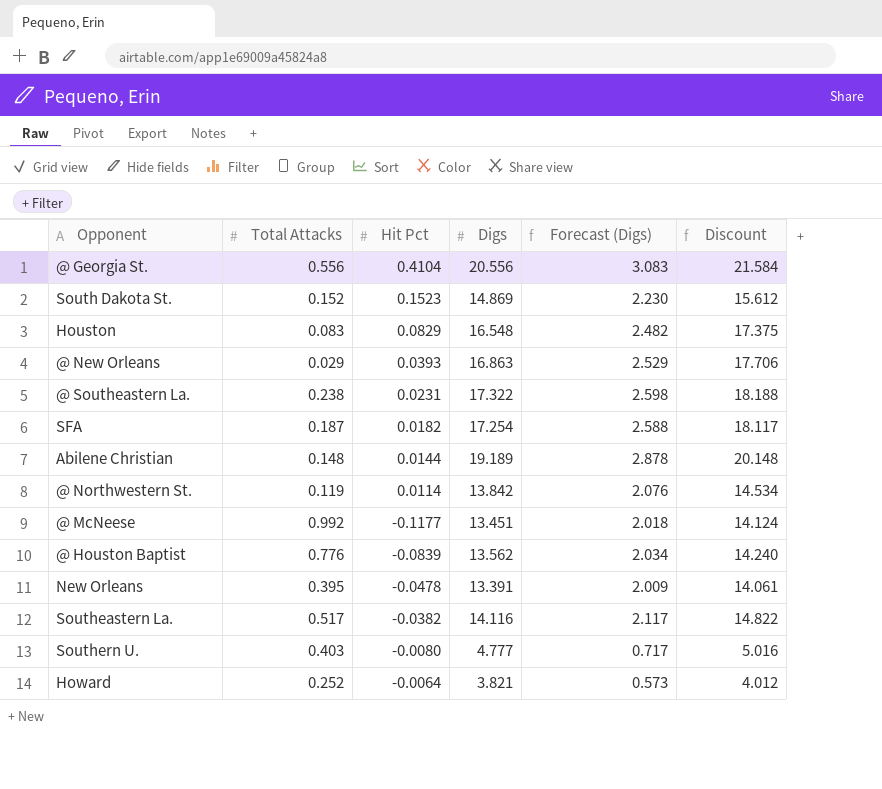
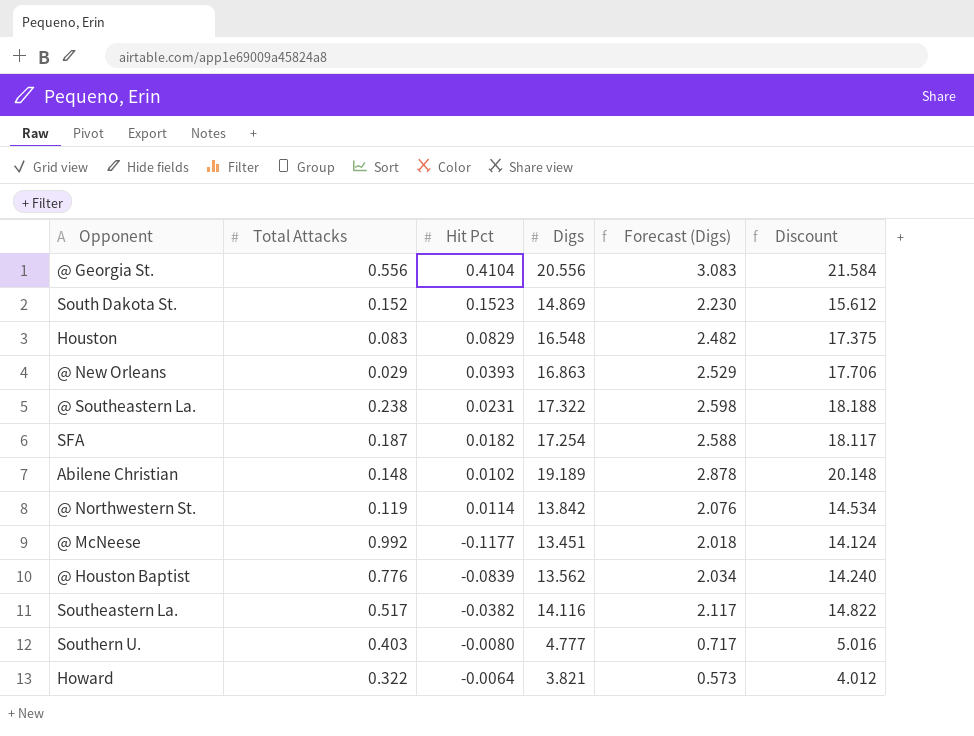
row New Orleans: 0.395 | -0.0478 | 13.391 | 2.009 | 14.061 -> none
Abilene Christian | Hit Pct: 0.0144 -> 0.0102
Howard | Total Attacks: 0.252 -> 0.322

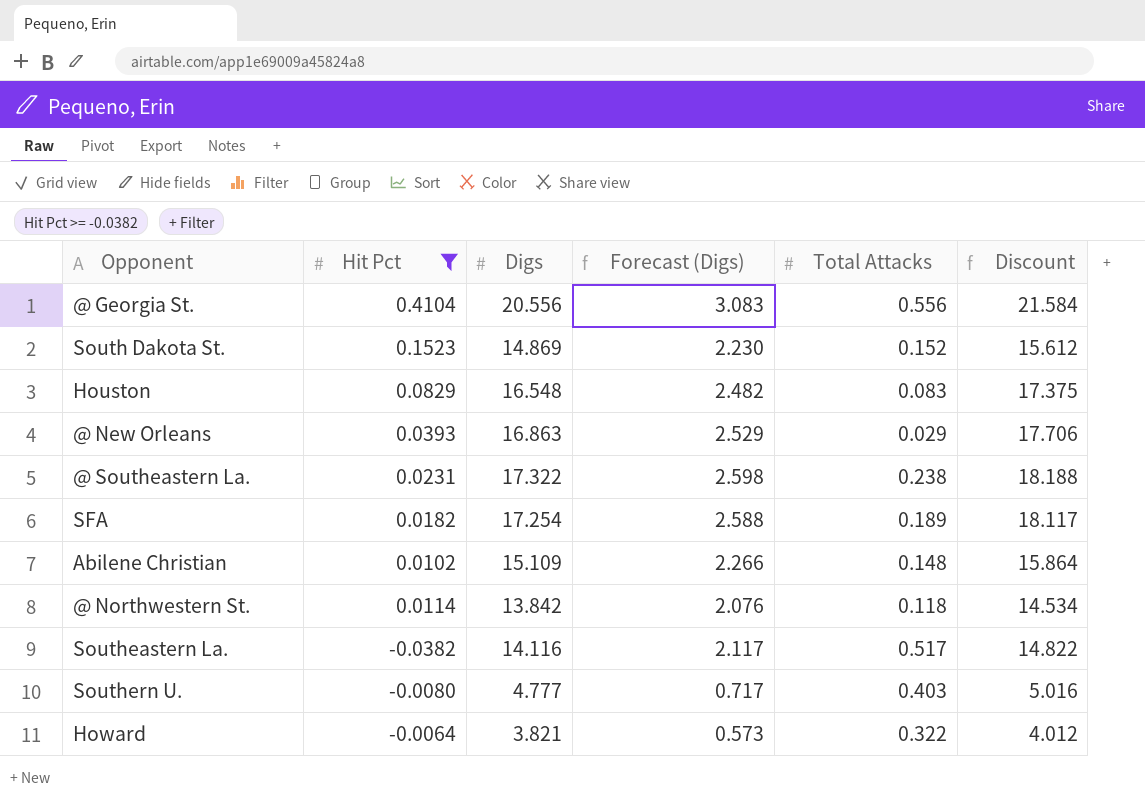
filter: none -> Hit Pct >= -0.0382
column Total Attacks | position: 2 -> 5
SFA | Total Attacks: 0.187 -> 0.189
Abilene Christian | Digs: 19.189 -> 15.109
Abilene Christian | Forecast (Digs): 2.878 -> 2.266
Abilene Christian | Discount: 20.148 -> 15.864
@ Northwestern St. | Total Attacks: 0.119 -> 0.118

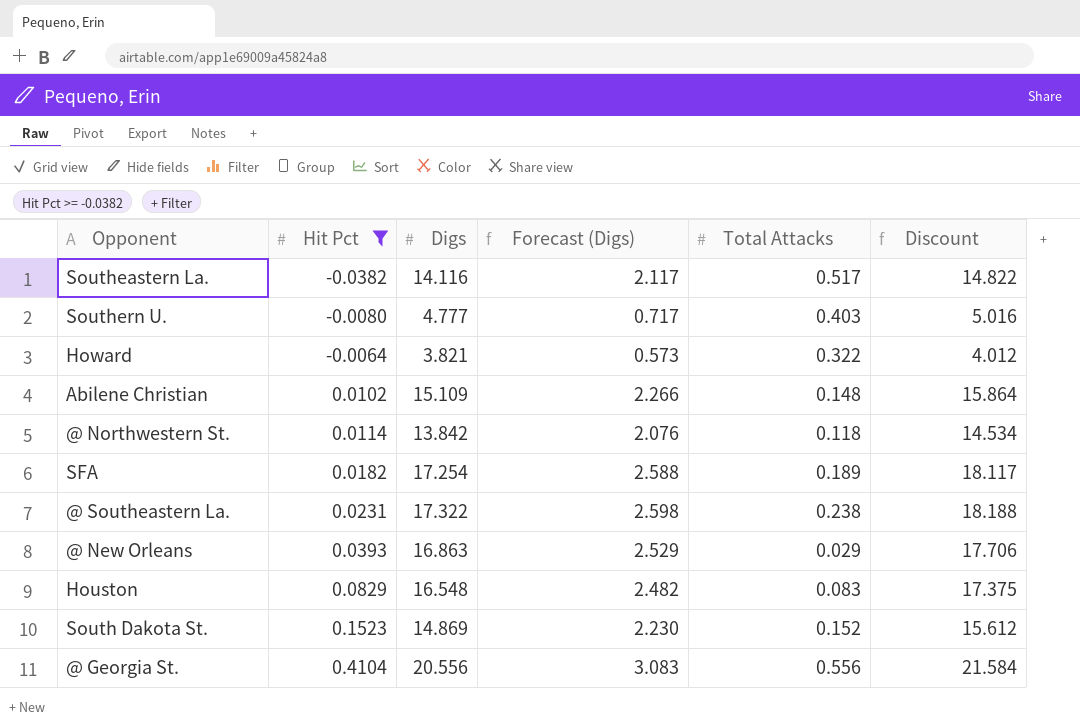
row order: none -> Hit Pct ascending

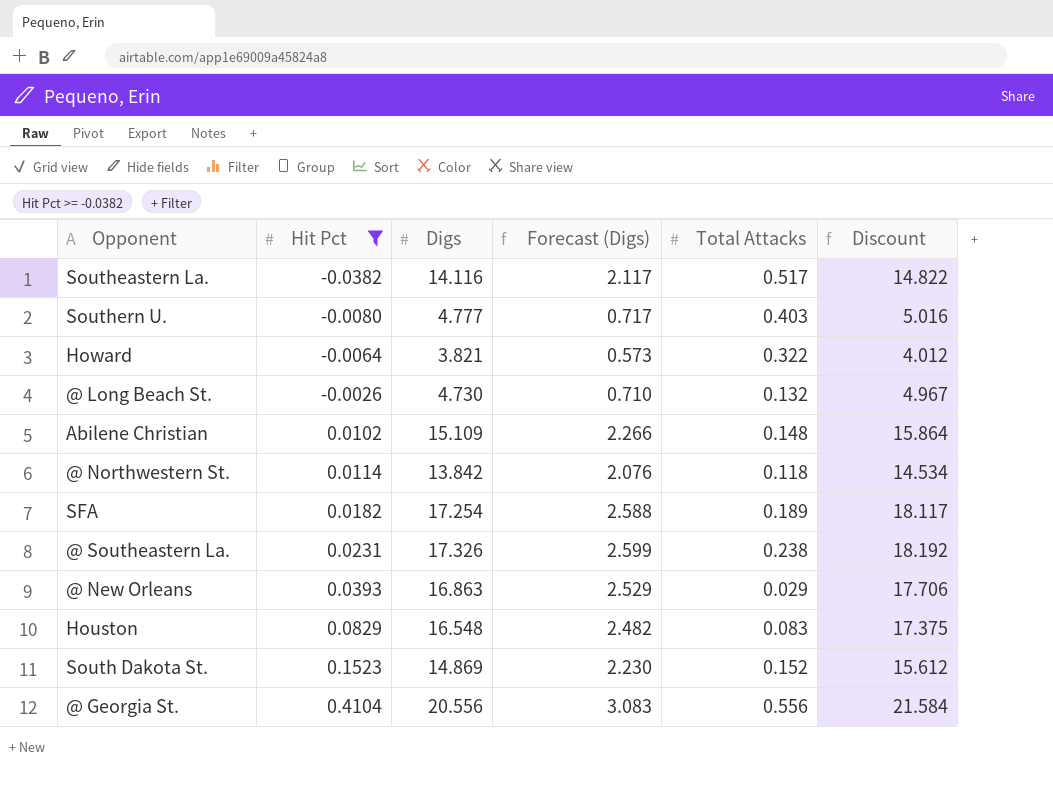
row @ Long Beach St.: none -> -0.0026 | 4.730 | 0.710 | 0.132 | 4.967
@ Southeastern La. | Digs: 17.322 -> 17.326
@ Southeastern La. | Forecast (Digs): 2.598 -> 2.599
@ Southeastern La. | Discount: 18.188 -> 18.192

